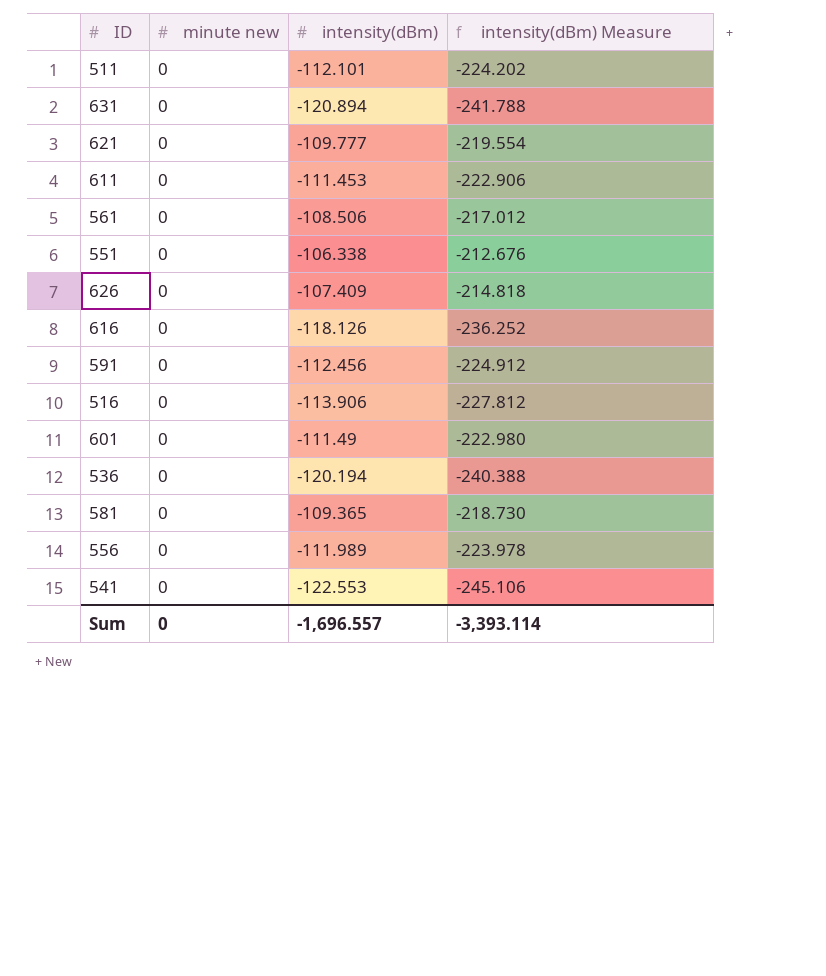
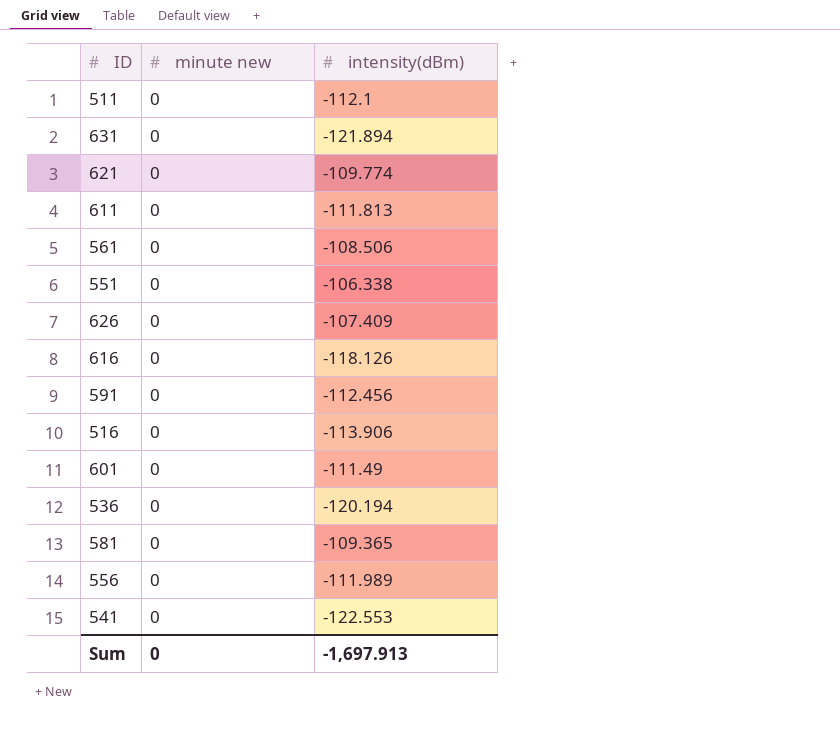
column intensity(dBm) Measure | formula: [intensity(dBm)] * 2 -> none
511 | intensity(dBm): -112.101 -> -112.1
631 | intensity(dBm): -120.894 -> -121.894
621 | intensity(dBm): -109.777 -> -109.774
611 | intensity(dBm): -111.453 -> -111.813
Sum | intensity(dBm): -1,696.557 -> -1,697.913

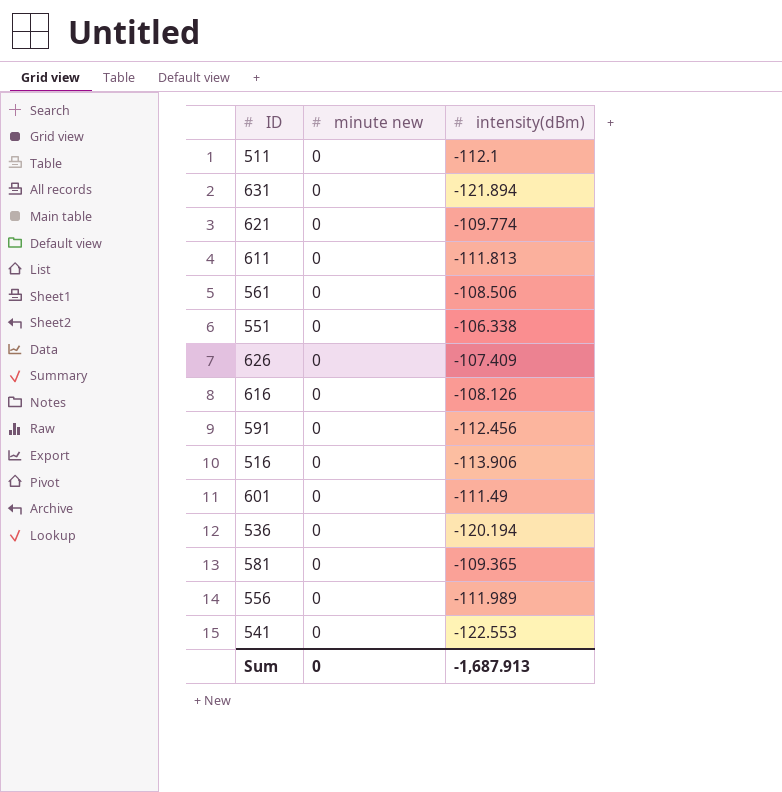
616 | intensity(dBm): -118.126 -> -108.126
Sum | intensity(dBm): -1,697.913 -> -1,687.913

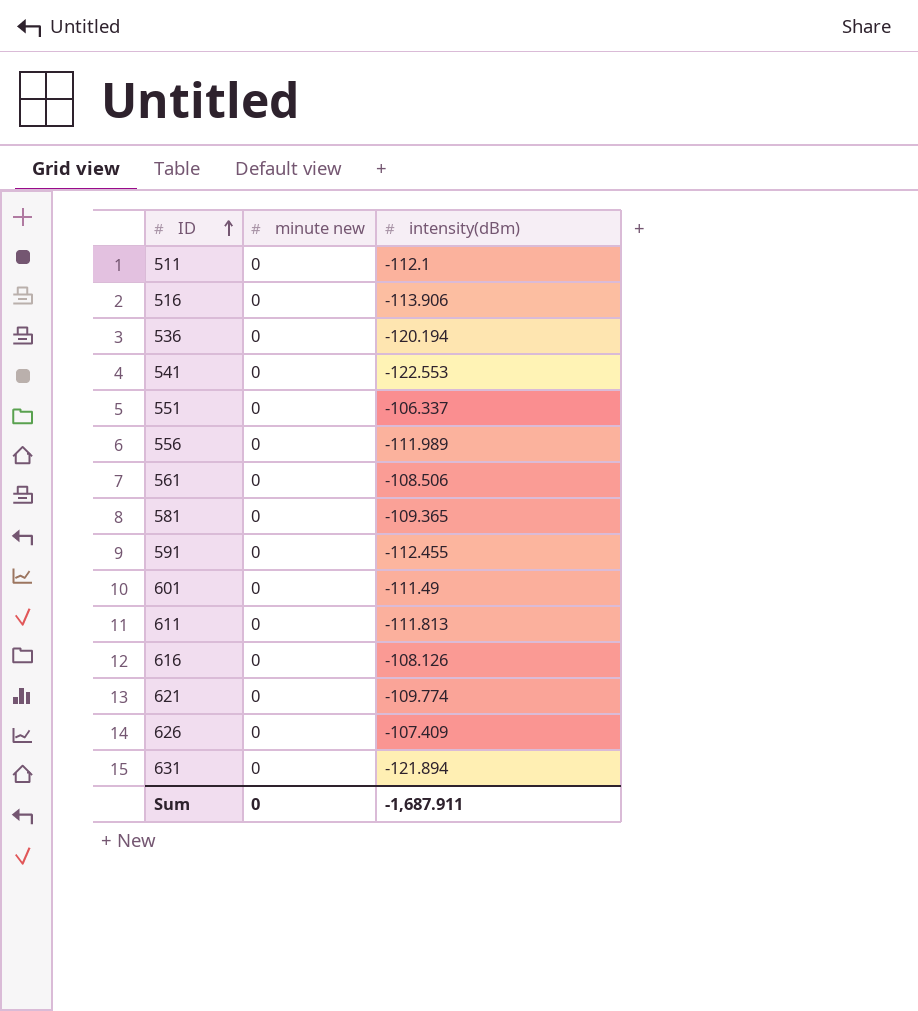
row order: none -> ID ascending
551 | intensity(dBm): -106.338 -> -106.337
591 | intensity(dBm): -112.456 -> -112.455
Sum | intensity(dBm): -1,687.913 -> -1,687.911

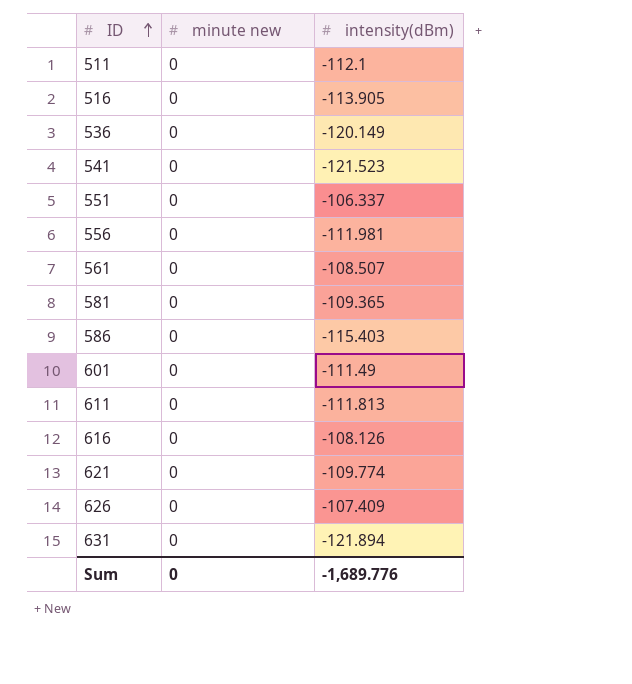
row 591: 0 | -112.455 -> none
516 | intensity(dBm): -113.906 -> -113.905
536 | intensity(dBm): -120.194 -> -120.149
541 | intensity(dBm): -122.553 -> -121.523
556 | intensity(dBm): -111.989 -> -111.981
561 | intensity(dBm): -108.506 -> -108.507
row 586: none -> 0 | -115.403
Sum | intensity(dBm): -1,687.911 -> -1,689.776

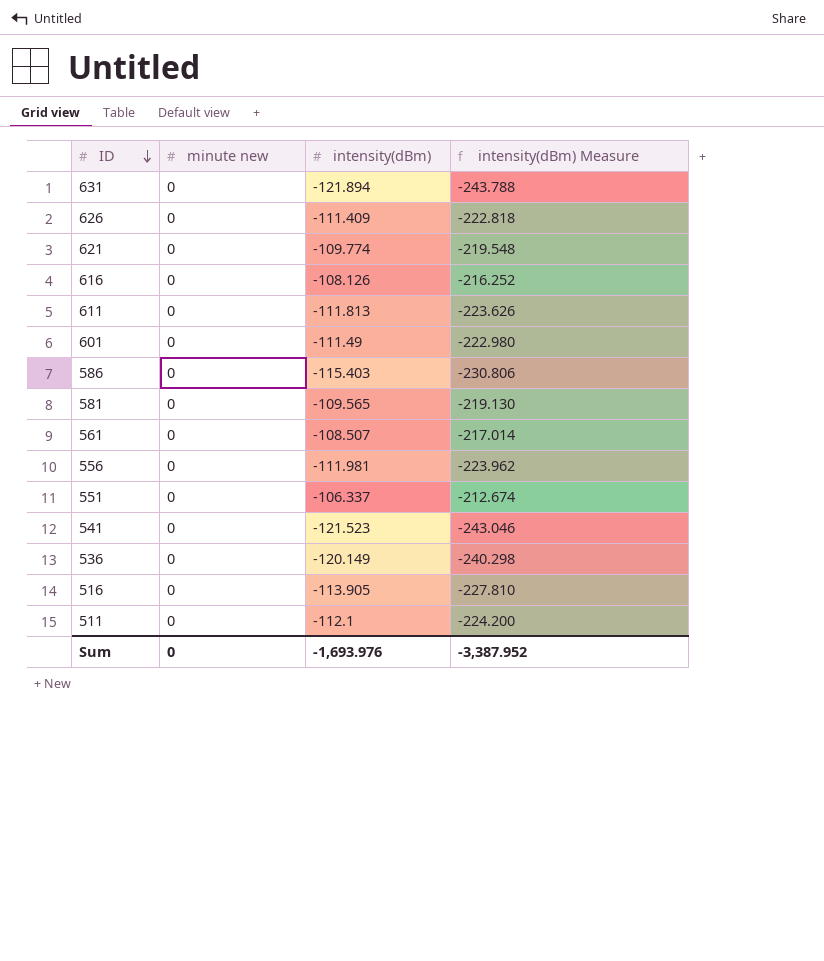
row order: ID ascending -> ID descending
column intensity(dBm) Measure | formula: none -> [intensity(dBm)] * 2
626 | intensity(dBm): -107.409 -> -111.409
581 | intensity(dBm): -109.365 -> -109.565
Sum | intensity(dBm): -1,689.776 -> -1,693.976

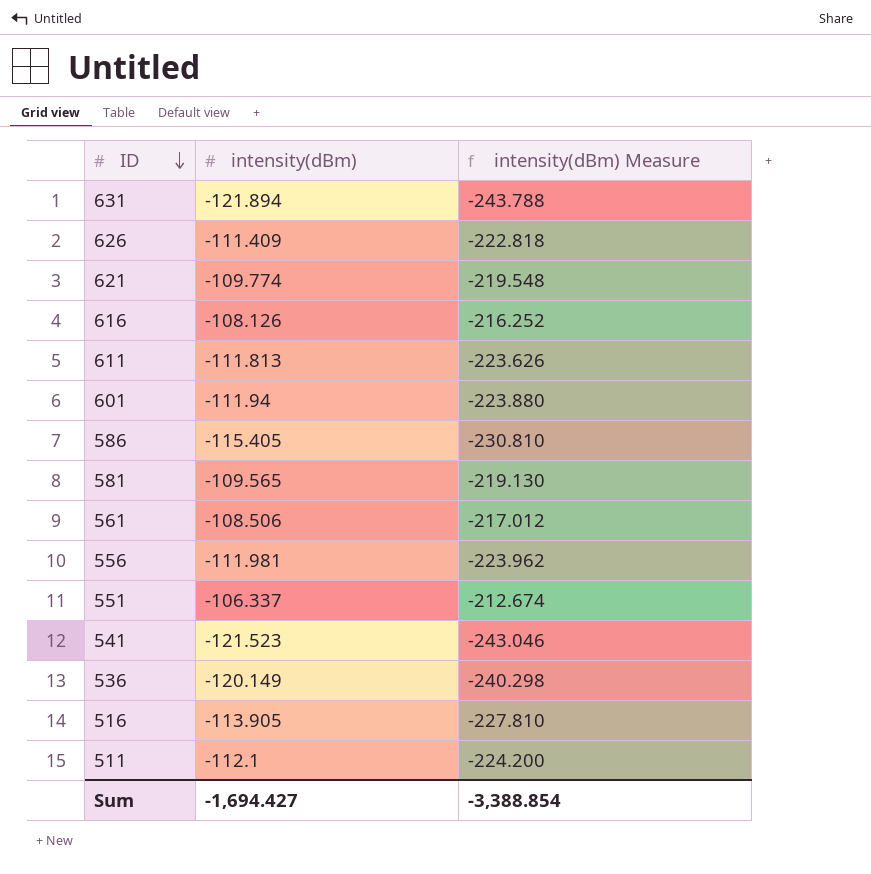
column minute new | position: 2 -> none
601 | intensity(dBm): -111.49 -> -111.94
601 | intensity(dBm) Measure: -222.980 -> -223.880
586 | intensity(dBm): -115.403 -> -115.405
586 | intensity(dBm) Measure: -230.806 -> -230.810
561 | intensity(dBm): -108.507 -> -108.506
561 | intensity(dBm) Measure: -217.014 -> -217.012
Sum | intensity(dBm): -1,693.976 -> -1,694.427
Sum | intensity(dBm) Measure: -3,387.952 -> -3,388.854

